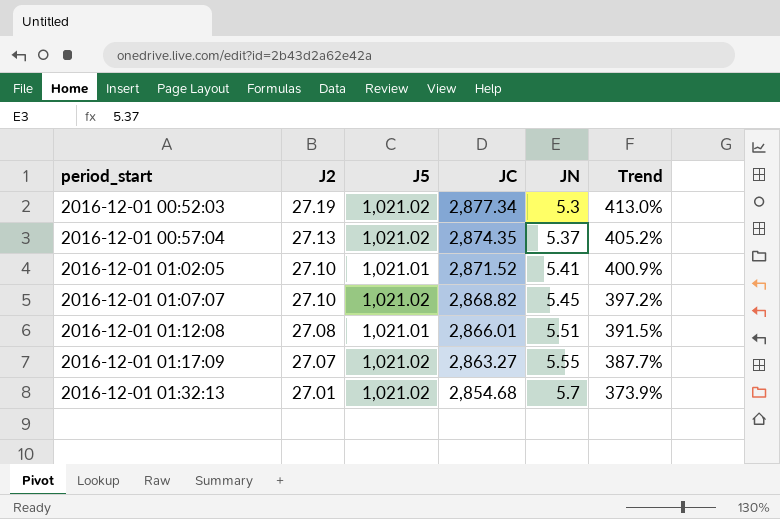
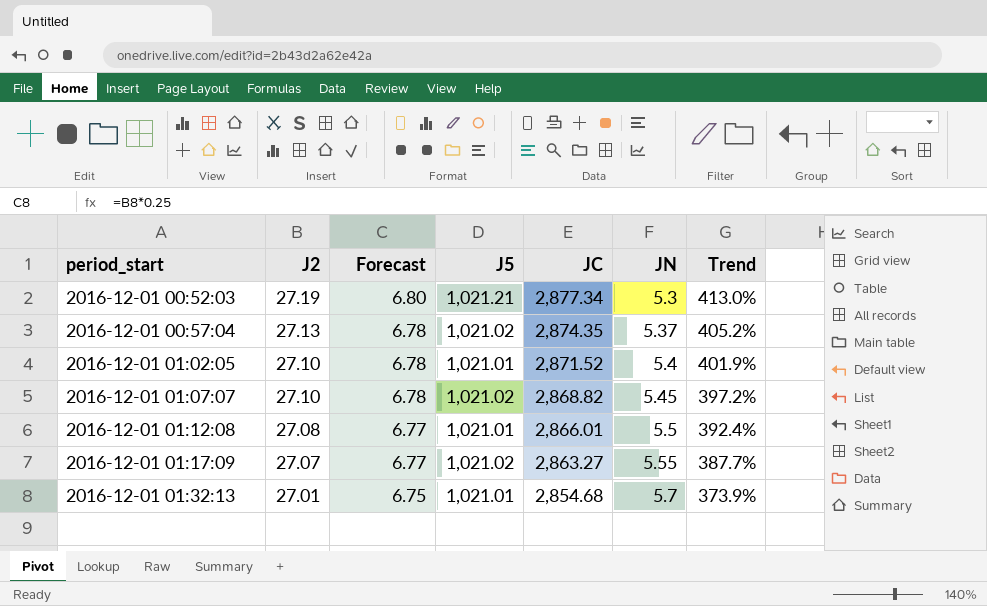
column Forecast | formula: none -> [J2] * 0.25
2016-12-01 00:52:03 | J5: 1,021.02 -> 1,021.21
2016-12-01 01:02:05 | JN: 5.41 -> 5.4
2016-12-01 01:02:05 | Trend: 400.9% -> 401.9%
2016-12-01 01:12:08 | JN: 5.51 -> 5.5
2016-12-01 01:12:08 | Trend: 391.5% -> 392.4%
2016-12-01 01:32:13 | J5: 1,021.02 -> 1,021.01

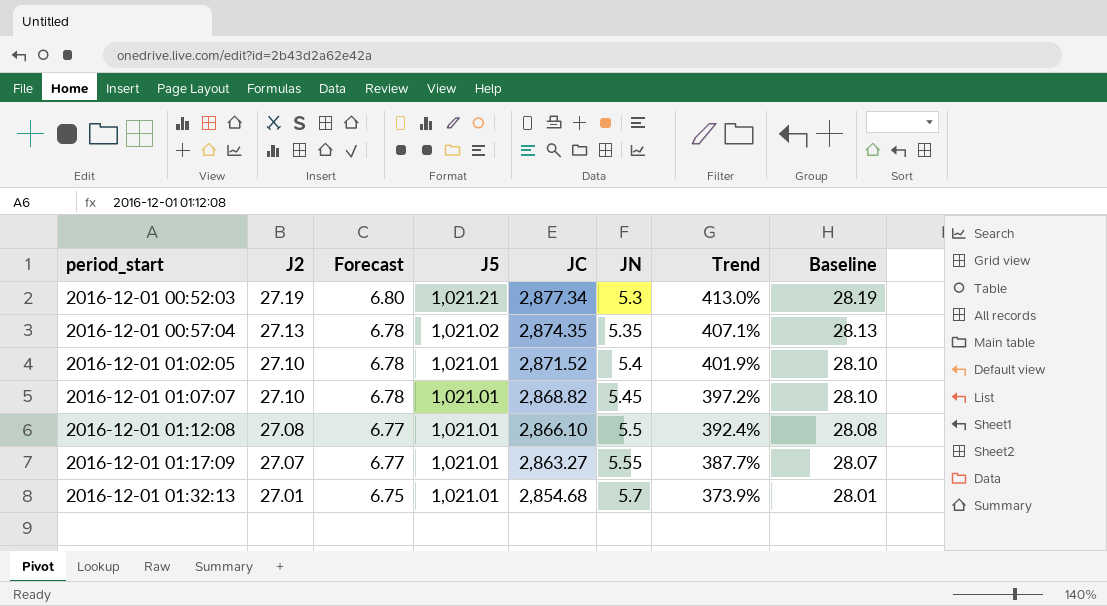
column Baseline | formula: none -> [J2] + 1
2016-12-01 00:57:04 | JN: 5.37 -> 5.35
2016-12-01 00:57:04 | Trend: 405.2% -> 407.1%
2016-12-01 01:07:07 | J5: 1,021.02 -> 1,021.01
2016-12-01 01:12:08 | JC: 2,866.01 -> 2,866.10
2016-12-01 01:17:09 | J5: 1,021.02 -> 1,021.01

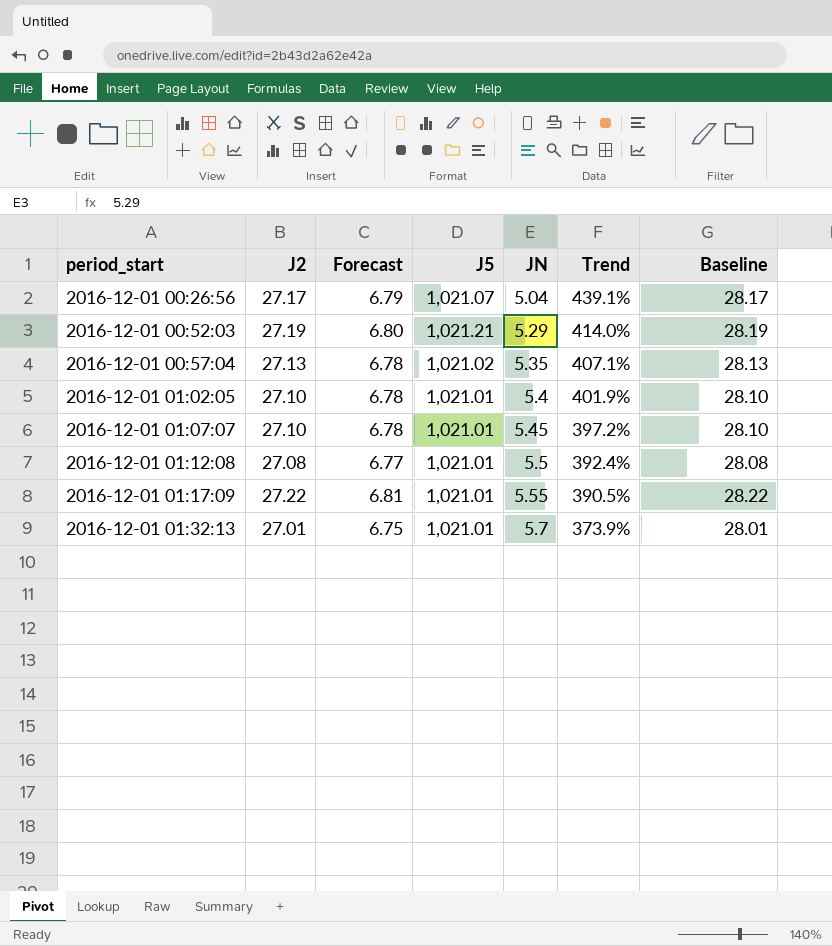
column JC | position: 5 -> none
row 2016-12-01 00:26:56: none -> 27.17 | 6.79 | 1,021.07 | 5.04 | 439.1% | 28.17
2016-12-01 00:52:03 | JN: 5.3 -> 5.29
2016-12-01 00:52:03 | Trend: 413.0% -> 414.0%
2016-12-01 01:17:09 | J2: 27.07 -> 27.22
2016-12-01 01:17:09 | Forecast: 6.77 -> 6.81
2016-12-01 01:17:09 | Trend: 387.7% -> 390.5%
2016-12-01 01:17:09 | Baseline: 28.07 -> 28.22

